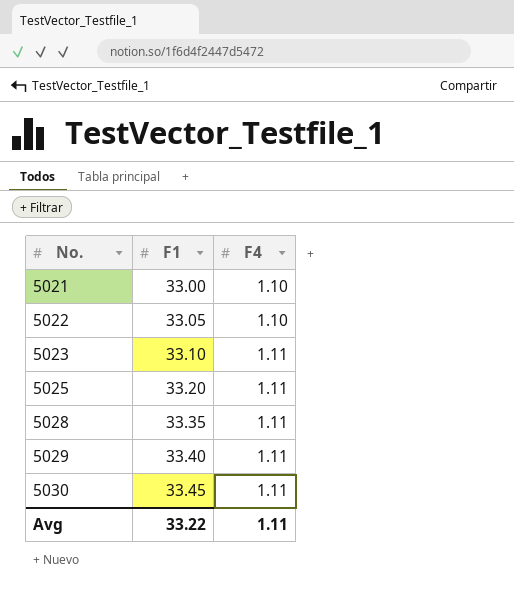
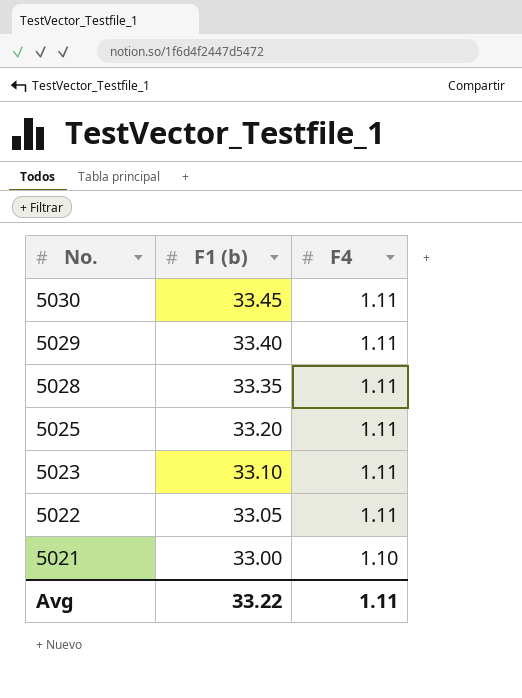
row order: No. ascending -> No. descending
column name: F1 -> F1 (b)
5022 | F4: 1.10 -> 1.11

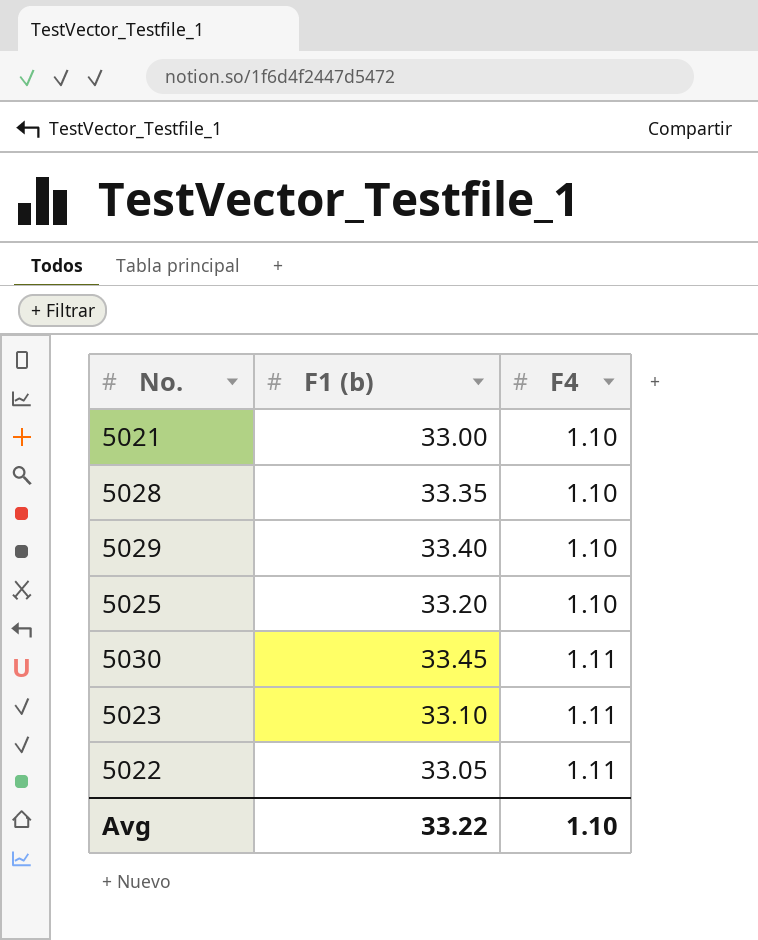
row order: No. descending -> F4 ascending
5028 | F4: 1.11 -> 1.10
5029 | F4: 1.11 -> 1.10
5025 | F4: 1.11 -> 1.10
Avg | F4: 1.11 -> 1.10

